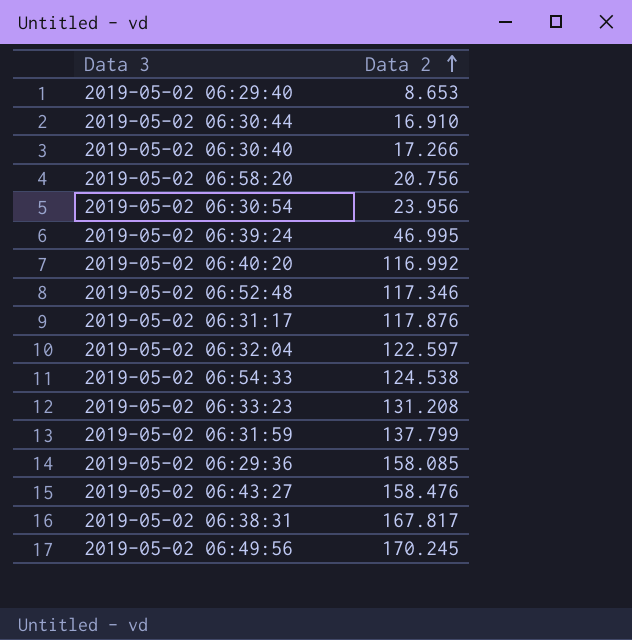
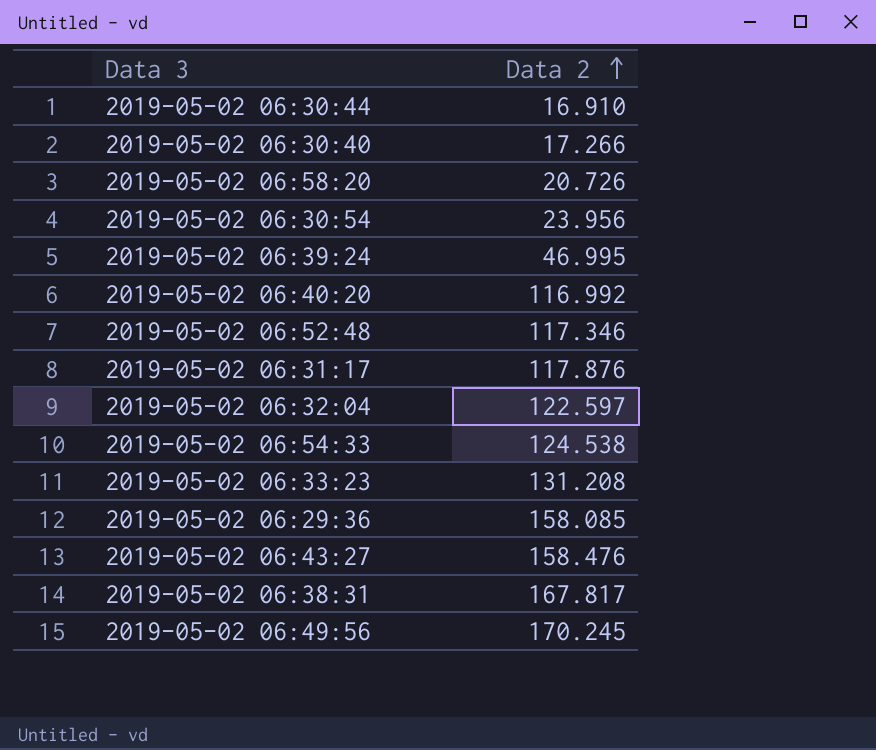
row 2019-05-02 06:29:40: 8.653 -> none
row 2019-05-02 06:31:59: 137.799 -> none
2019-05-02 06:58:20 | Data 2: 20.756 -> 20.726

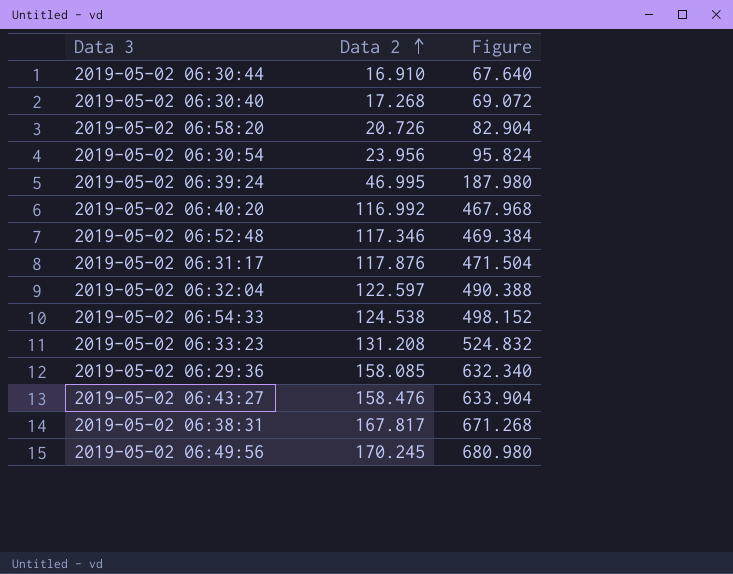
column Figure | formula: none -> [Data 2] * 4
2019-05-02 06:30:40 | Data 2: 17.266 -> 17.268

